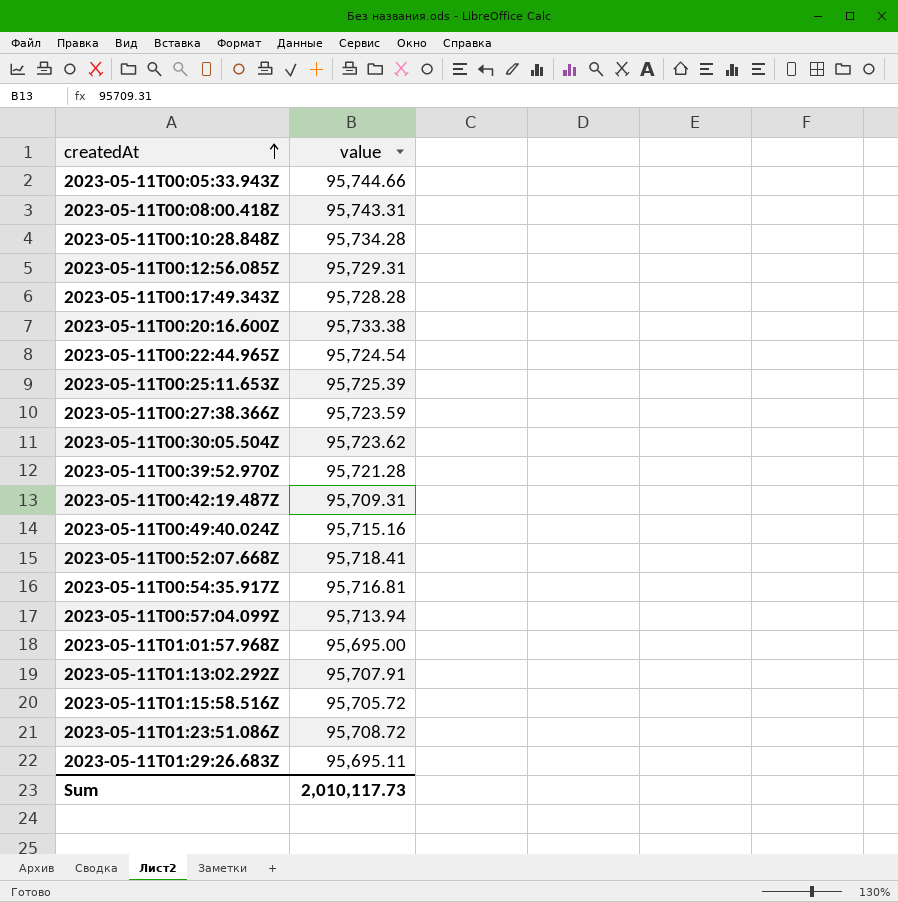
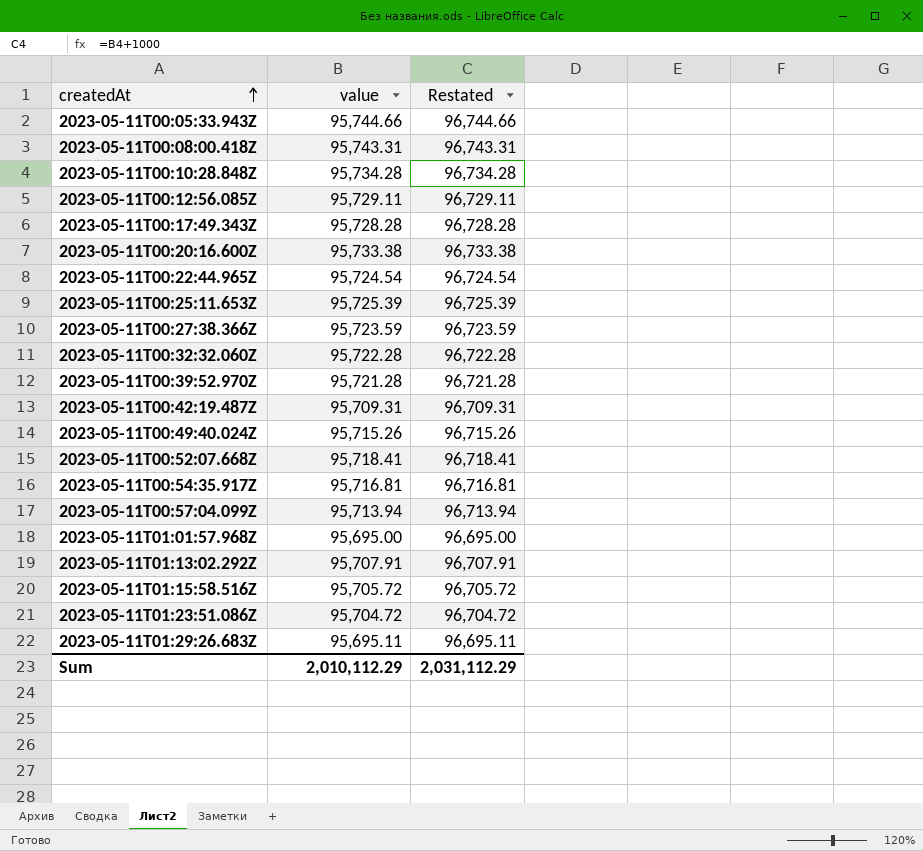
column Restated | formula: none -> [value] + 1000
row 2023-05-11T00:30:05.504Z: 95,723.62 -> none
2023-05-11T00:12:56.085Z | value: 95,729.31 -> 95,729.11
row 2023-05-11T00:32:32.060Z: none -> 95,722.28 | 96,722.28
2023-05-11T00:49:40.024Z | value: 95,715.16 -> 95,715.26
2023-05-11T01:23:51.086Z | value: 95,708.72 -> 95,704.72
Sum | value: 2,010,117.73 -> 2,010,112.29

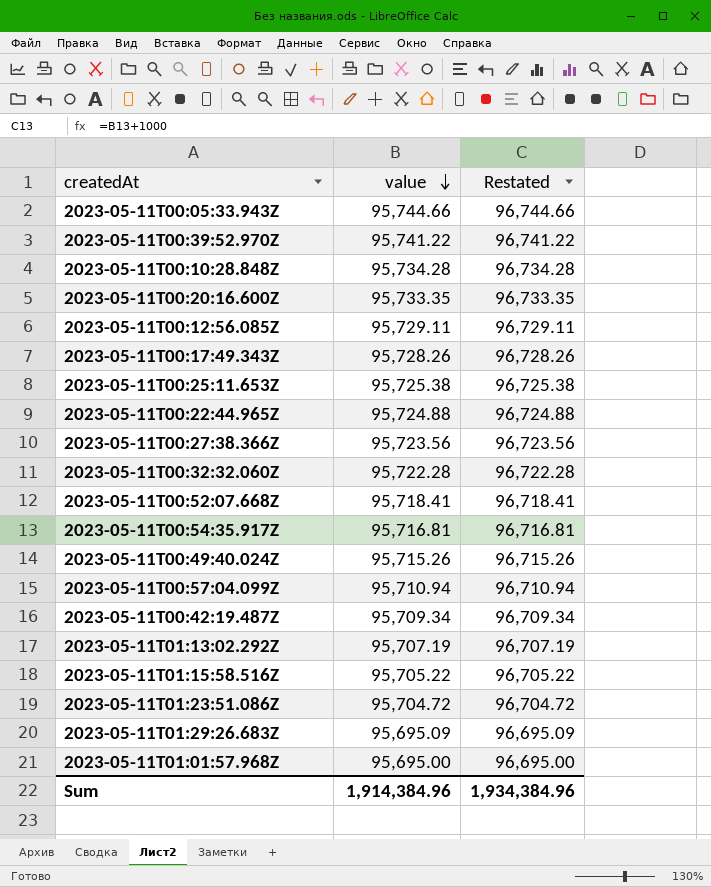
row order: createdAt ascending -> value descending
row 2023-05-11T00:08:00.418Z: 95,743.31 | 96,743.31 -> none
2023-05-11T00:39:52.970Z | value: 95,721.28 -> 95,741.22
2023-05-11T00:39:52.970Z | Restated: 96,721.28 -> 96,741.22
2023-05-11T00:20:16.600Z | value: 95,733.38 -> 95,733.35
2023-05-11T00:20:16.600Z | Restated: 96,733.38 -> 96,733.35
2023-05-11T00:17:49.343Z | value: 95,728.28 -> 95,728.26
2023-05-11T00:17:49.343Z | Restated: 96,728.28 -> 96,728.26
2023-05-11T00:25:11.653Z | value: 95,725.39 -> 95,725.38
2023-05-11T00:25:11.653Z | Restated: 96,725.39 -> 96,725.38
2023-05-11T00:22:44.965Z | value: 95,724.54 -> 95,724.88
2023-05-11T00:22:44.965Z | Restated: 96,724.54 -> 96,724.88
2023-05-11T00:27:38.366Z | value: 95,723.59 -> 95,723.56
2023-05-11T00:27:38.366Z | Restated: 96,723.59 -> 96,723.56
2023-05-11T00:57:04.099Z | value: 95,713.94 -> 95,710.94
2023-05-11T00:57:04.099Z | Restated: 96,713.94 -> 96,710.94
2023-05-11T00:42:19.487Z | value: 95,709.31 -> 95,709.34
2023-05-11T00:42:19.487Z | Restated: 96,709.31 -> 96,709.34
2023-05-11T01:13:02.292Z | value: 95,707.91 -> 95,707.19
2023-05-11T01:13:02.292Z | Restated: 96,707.91 -> 96,707.19
2023-05-11T01:15:58.516Z | value: 95,705.72 -> 95,705.22
2023-05-11T01:15:58.516Z | Restated: 96,705.72 -> 96,705.22
2023-05-11T01:29:26.683Z | value: 95,695.11 -> 95,695.09
2023-05-11T01:29:26.683Z | Restated: 96,695.11 -> 96,695.09
Sum | value: 2,010,112.29 -> 1,914,384.96
Sum | Restated: 2,031,112.29 -> 1,934,384.96

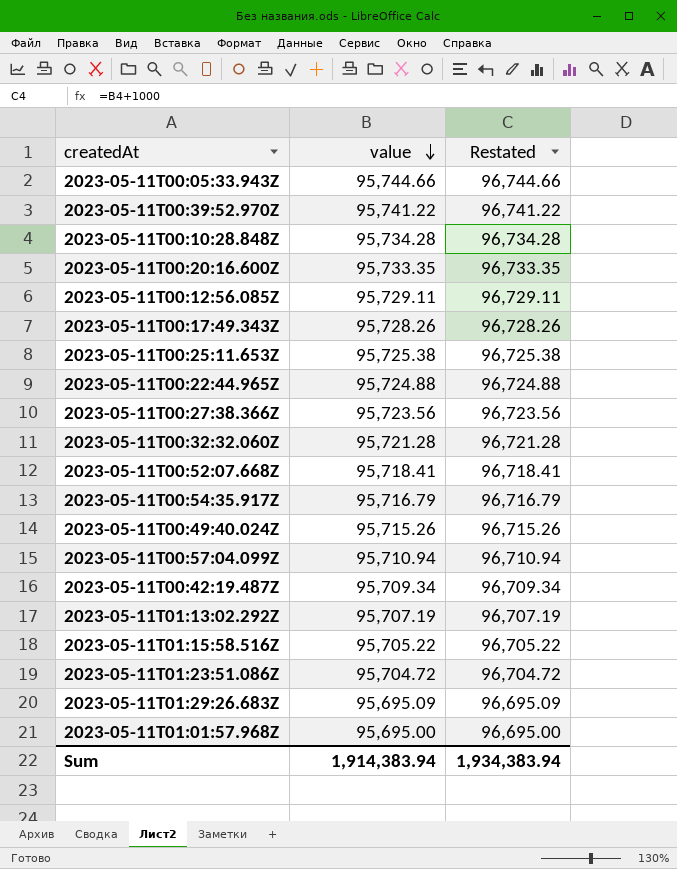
2023-05-11T00:32:32.060Z | value: 95,722.28 -> 95,721.28
2023-05-11T00:32:32.060Z | Restated: 96,722.28 -> 96,721.28
2023-05-11T00:54:35.917Z | value: 95,716.81 -> 95,716.79
2023-05-11T00:54:35.917Z | Restated: 96,716.81 -> 96,716.79
Sum | value: 1,914,384.96 -> 1,914,383.94
Sum | Restated: 1,934,384.96 -> 1,934,383.94

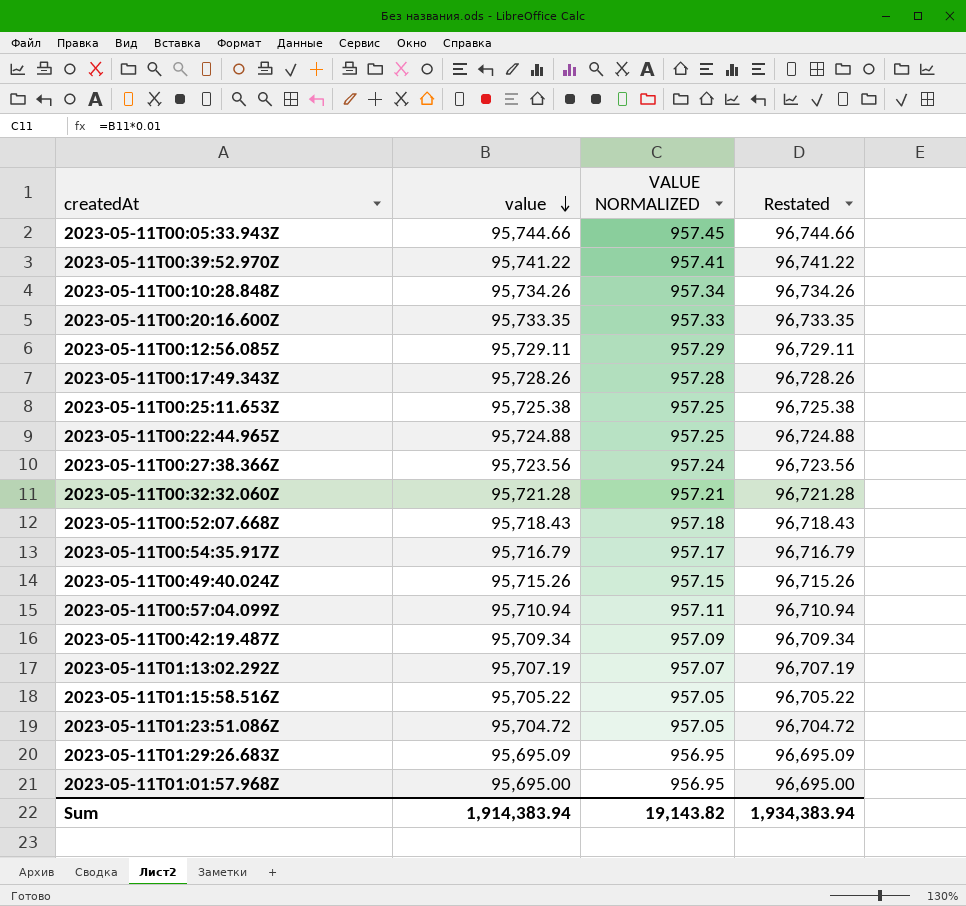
column VALUE NORMALIZED | formula: none -> [value] * 0.01
2023-05-11T00:10:28.848Z | value: 95,734.28 -> 95,734.26
2023-05-11T00:10:28.848Z | Restated: 96,734.28 -> 96,734.26
2023-05-11T00:52:07.668Z | value: 95,718.41 -> 95,718.43
2023-05-11T00:52:07.668Z | Restated: 96,718.41 -> 96,718.43

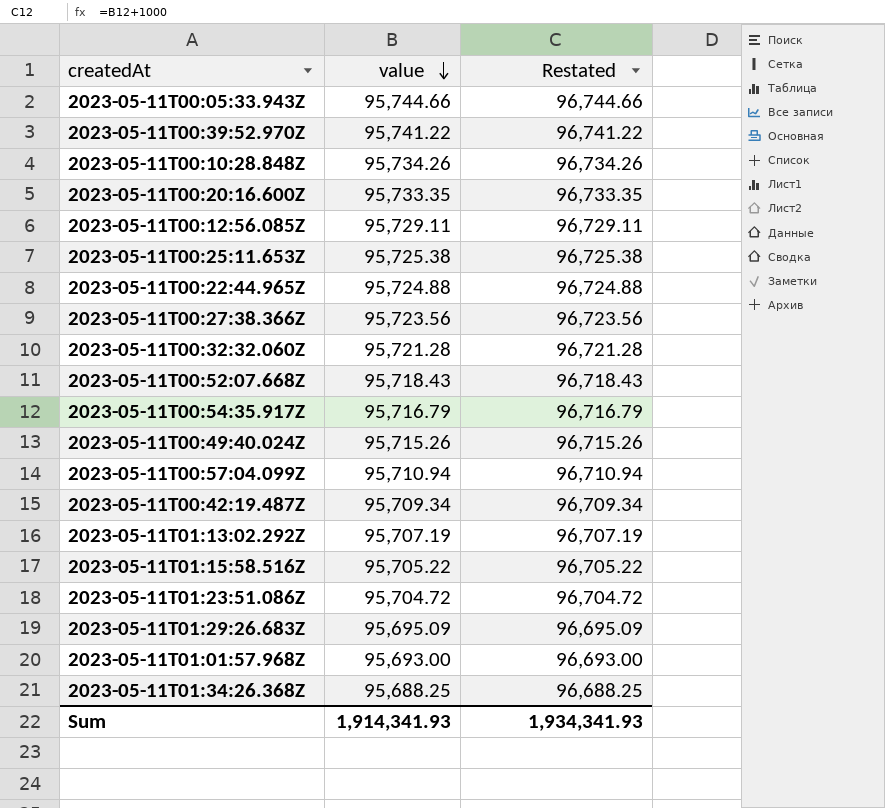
column VALUE NORMALIZED | formula: [value] * 0.01 -> none
row 2023-05-11T00:17:49.343Z: 95,728.26 | 957.28 | 96,728.26 -> none
2023-05-11T01:01:57.968Z | value: 95,695.00 -> 95,693.00
2023-05-11T01:01:57.968Z | Restated: 96,695.00 -> 96,693.00
row 2023-05-11T01:34:26.368Z: none -> 95,688.25 | 96,688.25
Sum | value: 1,914,383.94 -> 1,914,341.93
Sum | Restated: 1,934,383.94 -> 1,934,341.93

